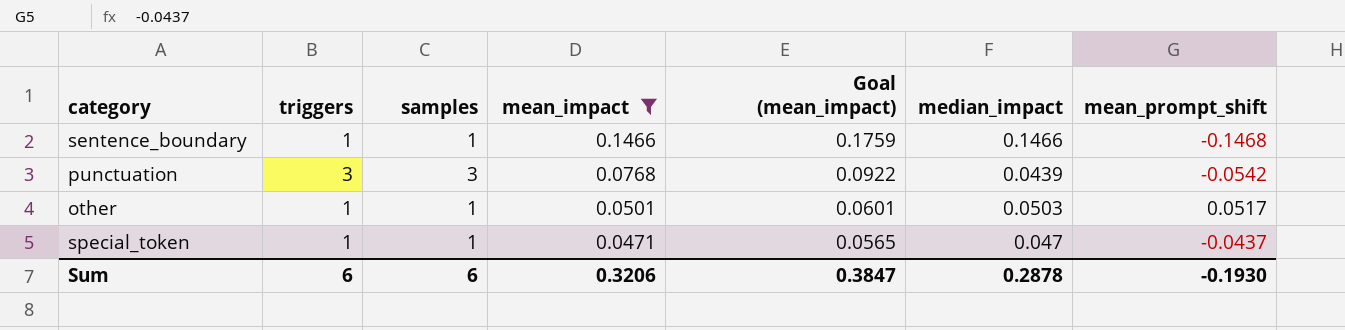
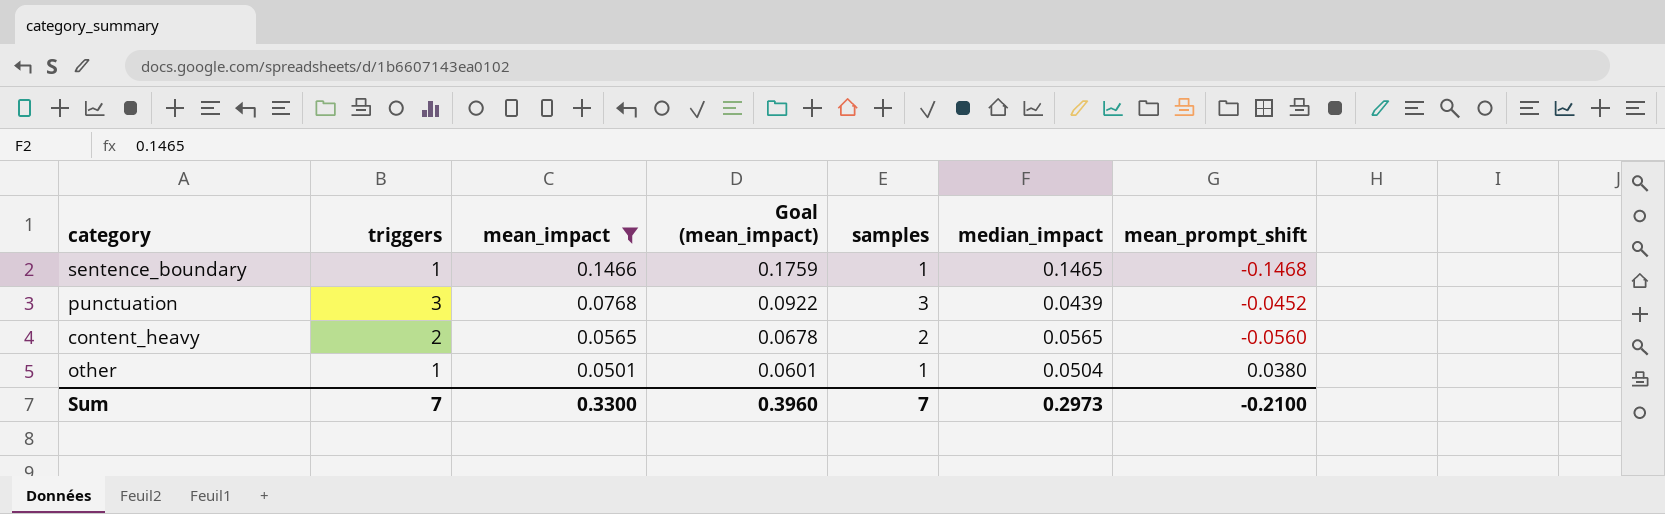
column samples | position: 3 -> 5
row special_token: 1 | 1 | 0.0471 | 0.0565 | 0.047 | -0.0437 -> none
sentence_boundary | median_impact: 0.1466 -> 0.1465
punctuation | mean_prompt_shift: -0.0542 -> -0.0452
row content_heavy: none -> 2 | 0.0565 | 0.0678 | 2 | 0.0565 | -0.0560
other | median_impact: 0.0503 -> 0.0504
other | mean_prompt_shift: 0.0517 -> 0.0380
Sum | triggers: 6 -> 7
Sum | mean_impact: 0.3206 -> 0.3300
Sum | Goal (mean_impact): 0.3847 -> 0.3960
Sum | samples: 6 -> 7
Sum | median_impact: 0.2878 -> 0.2973
Sum | mean_prompt_shift: -0.1930 -> -0.2100

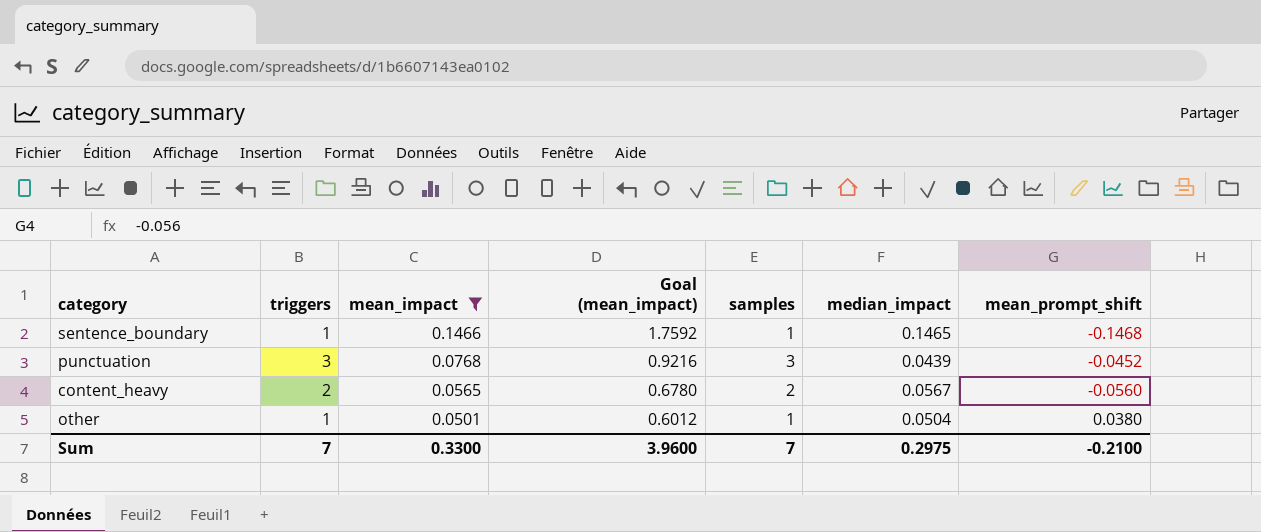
column Goal (mean_impact) | formula: [mean_impact] * 1.2 -> [mean_impact] * 12
content_heavy | median_impact: 0.0565 -> 0.0567
Sum | Goal (mean_impact): 0.3960 -> 3.9600
Sum | median_impact: 0.2973 -> 0.2975

